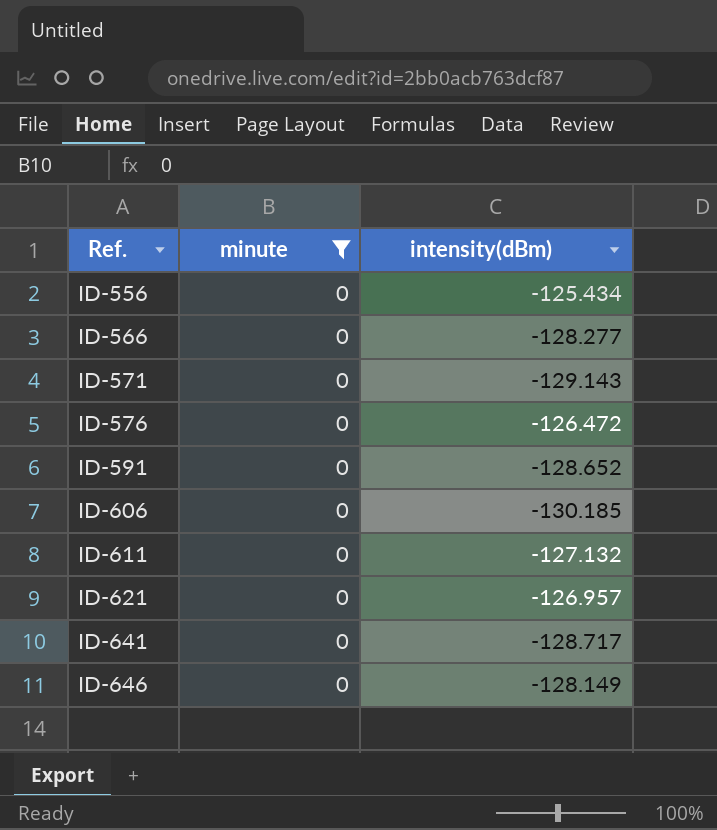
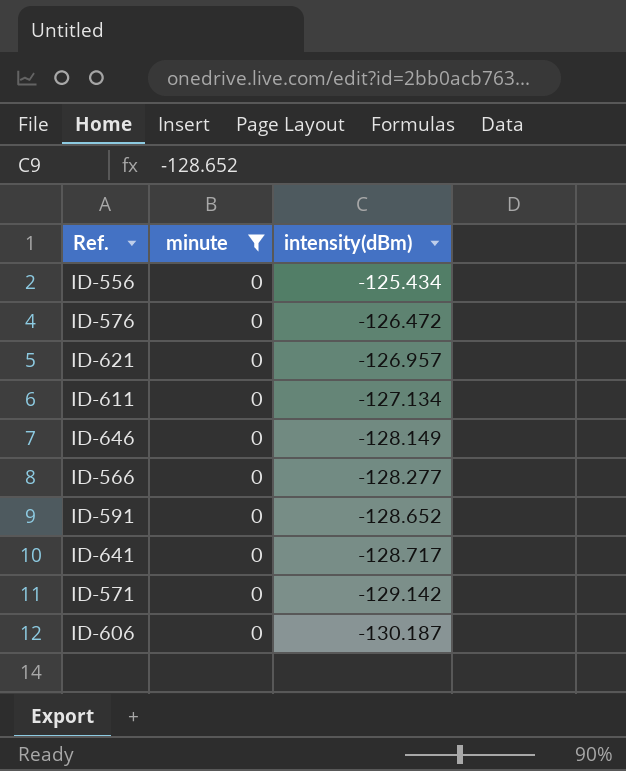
row order: Ref. ascending -> intensity(dBm) descending
ID-611 | intensity(dBm): -127.132 -> -127.134
ID-571 | intensity(dBm): -129.143 -> -129.142
ID-606 | intensity(dBm): -130.185 -> -130.187

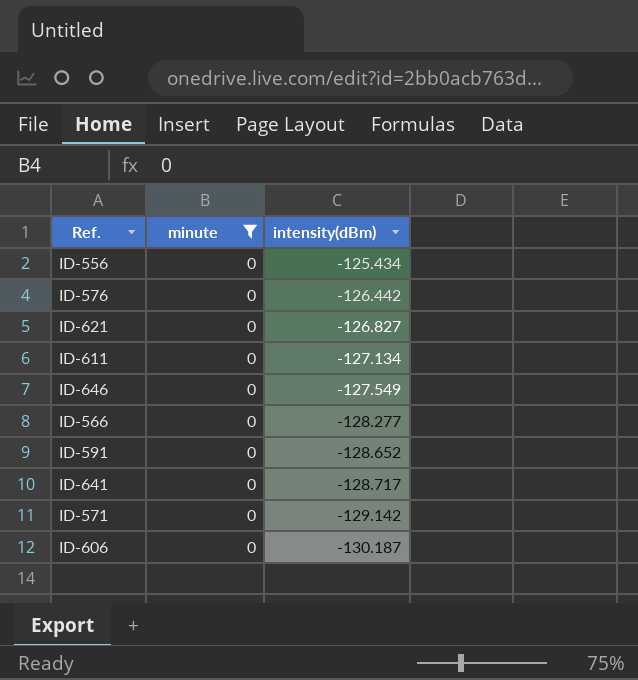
ID-576 | intensity(dBm): -126.472 -> -126.442
ID-621 | intensity(dBm): -126.957 -> -126.827
ID-646 | intensity(dBm): -128.149 -> -127.549

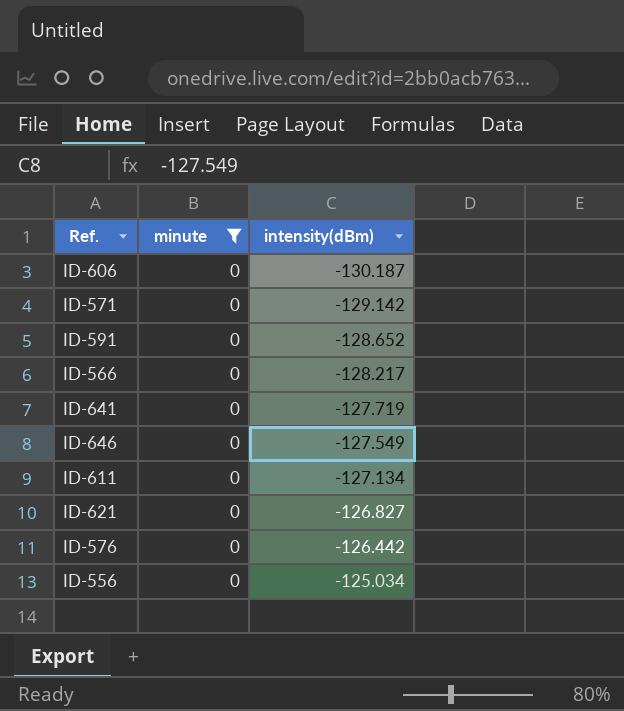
row order: intensity(dBm) descending -> intensity(dBm) ascending
ID-566 | intensity(dBm): -128.277 -> -128.217
ID-641 | intensity(dBm): -128.717 -> -127.719
ID-556 | intensity(dBm): -125.434 -> -125.034

